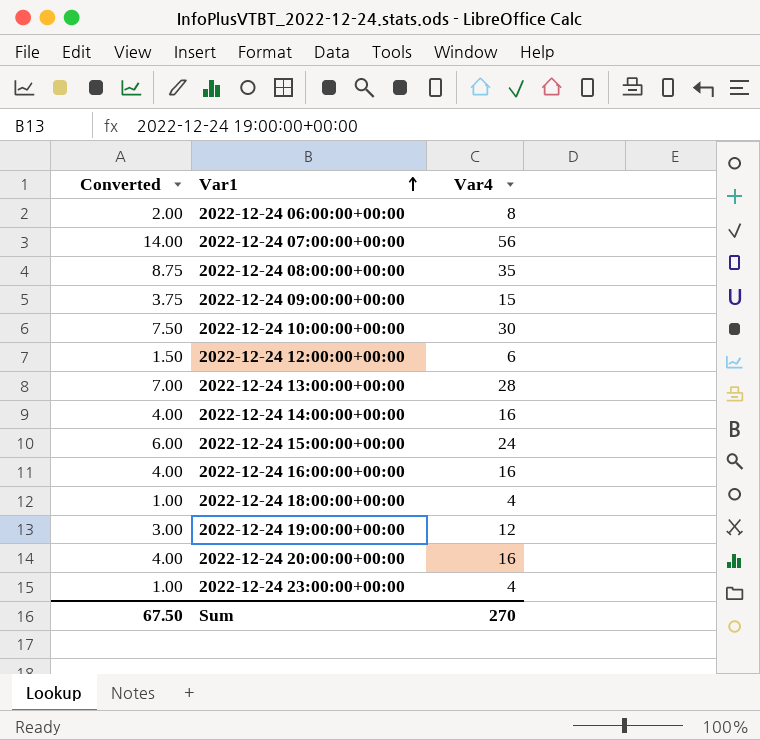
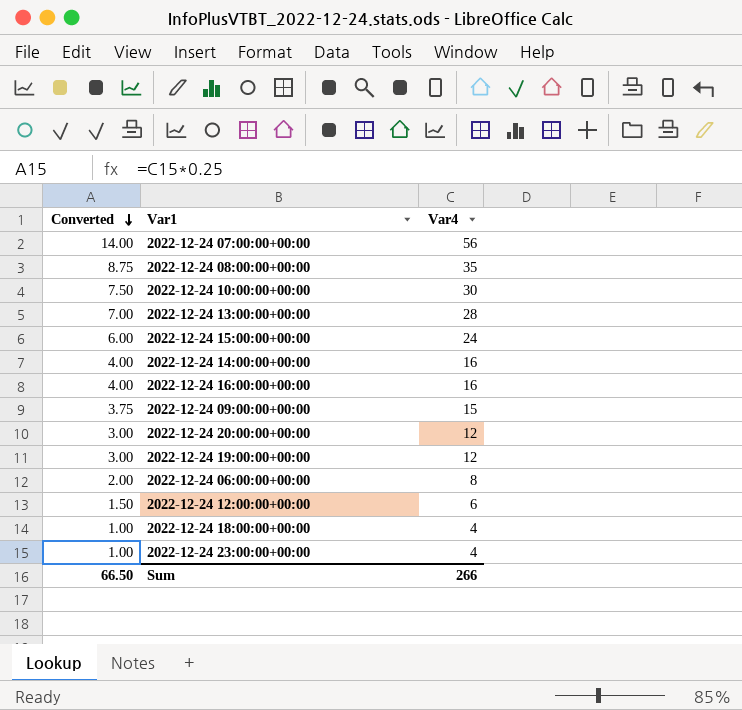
row order: Var1 ascending -> Converted descending
2022-12-24 20:00:00+00:00 | Converted: 4.00 -> 3.00
2022-12-24 20:00:00+00:00 | Var4: 16 -> 12
Sum | Converted: 67.50 -> 66.50
Sum | Var4: 270 -> 266

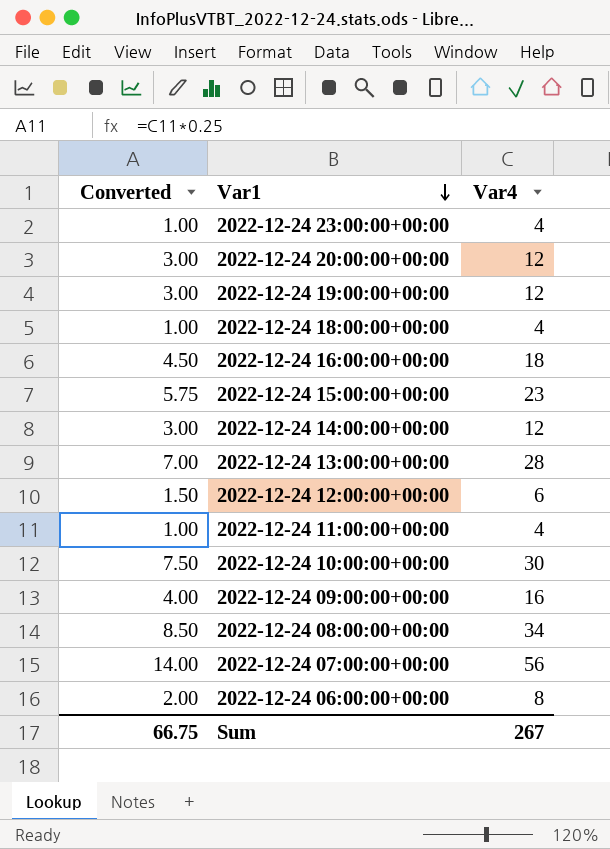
row order: Converted descending -> Var1 descending
2022-12-24 16:00:00+00:00 | Converted: 4.00 -> 4.50
2022-12-24 16:00:00+00:00 | Var4: 16 -> 18
2022-12-24 15:00:00+00:00 | Converted: 6.00 -> 5.75
2022-12-24 15:00:00+00:00 | Var4: 24 -> 23
2022-12-24 14:00:00+00:00 | Converted: 4.00 -> 3.00
2022-12-24 14:00:00+00:00 | Var4: 16 -> 12
row 2022-12-24 11:00:00+00:00: none -> 1.00 | 4
2022-12-24 09:00:00+00:00 | Converted: 3.75 -> 4.00
2022-12-24 09:00:00+00:00 | Var4: 15 -> 16
2022-12-24 08:00:00+00:00 | Converted: 8.75 -> 8.50
2022-12-24 08:00:00+00:00 | Var4: 35 -> 34
Sum | Converted: 66.50 -> 66.75
Sum | Var4: 266 -> 267

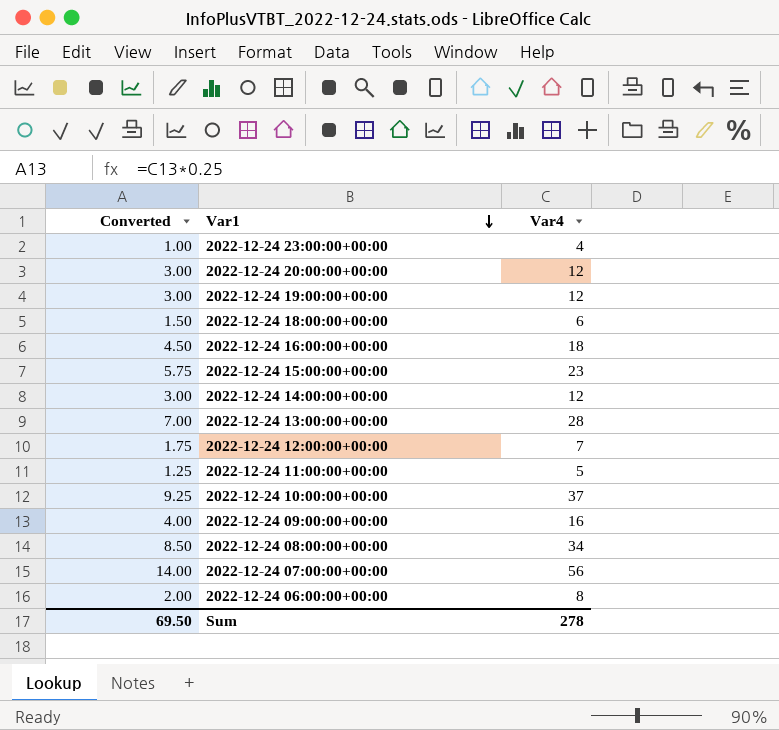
2022-12-24 18:00:00+00:00 | Converted: 1.00 -> 1.50
2022-12-24 18:00:00+00:00 | Var4: 4 -> 6
2022-12-24 12:00:00+00:00 | Converted: 1.50 -> 1.75
2022-12-24 12:00:00+00:00 | Var4: 6 -> 7
2022-12-24 11:00:00+00:00 | Converted: 1.00 -> 1.25
2022-12-24 11:00:00+00:00 | Var4: 4 -> 5
2022-12-24 10:00:00+00:00 | Converted: 7.50 -> 9.25
2022-12-24 10:00:00+00:00 | Var4: 30 -> 37
Sum | Converted: 66.75 -> 69.50
Sum | Var4: 267 -> 278

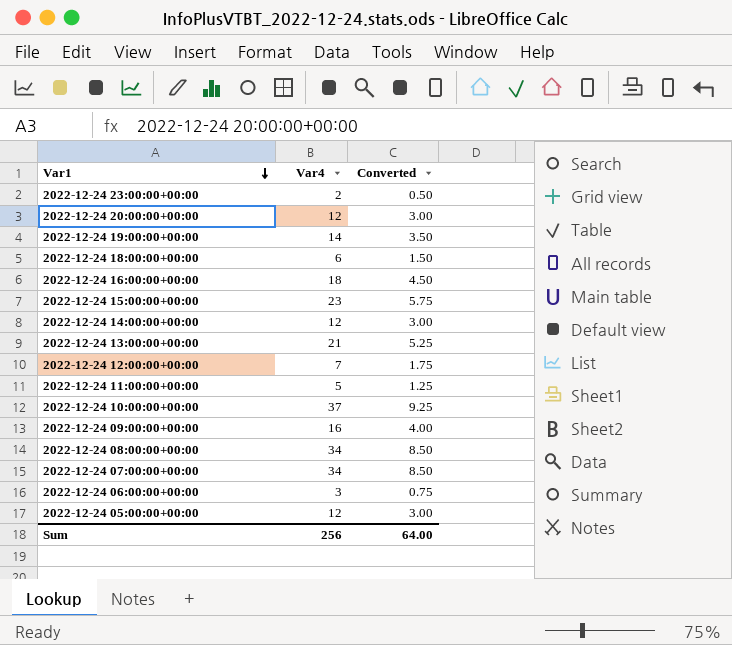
column Converted | position: 1 -> 3
2022-12-24 23:00:00+00:00 | Var4: 4 -> 2
2022-12-24 23:00:00+00:00 | Converted: 1.00 -> 0.50
2022-12-24 19:00:00+00:00 | Var4: 12 -> 14
2022-12-24 19:00:00+00:00 | Converted: 3.00 -> 3.50
2022-12-24 13:00:00+00:00 | Var4: 28 -> 21
2022-12-24 13:00:00+00:00 | Converted: 7.00 -> 5.25
2022-12-24 07:00:00+00:00 | Var4: 56 -> 34
2022-12-24 07:00:00+00:00 | Converted: 14.00 -> 8.50
2022-12-24 06:00:00+00:00 | Var4: 8 -> 3
2022-12-24 06:00:00+00:00 | Converted: 2.00 -> 0.75
row 2022-12-24 05:00:00+00:00: none -> 12 | 3.00
Sum | Var4: 278 -> 256
Sum | Converted: 69.50 -> 64.00

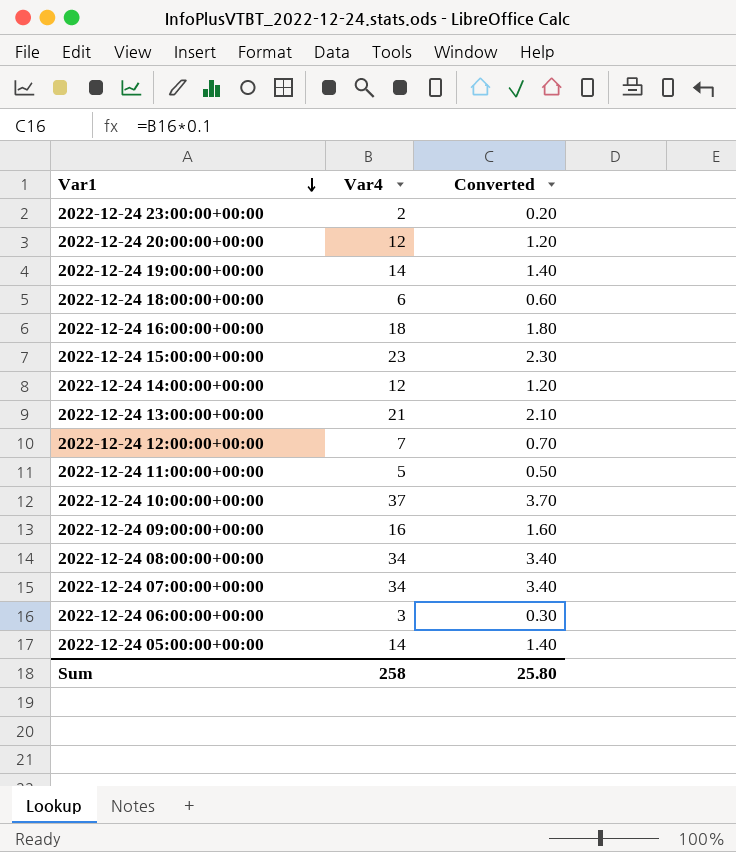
column Converted | formula: [Var4] * 0.25 -> [Var4] * 0.1
2022-12-24 05:00:00+00:00 | Var4: 12 -> 14
Sum | Var4: 256 -> 258
Sum | Converted: 64.00 -> 25.80

